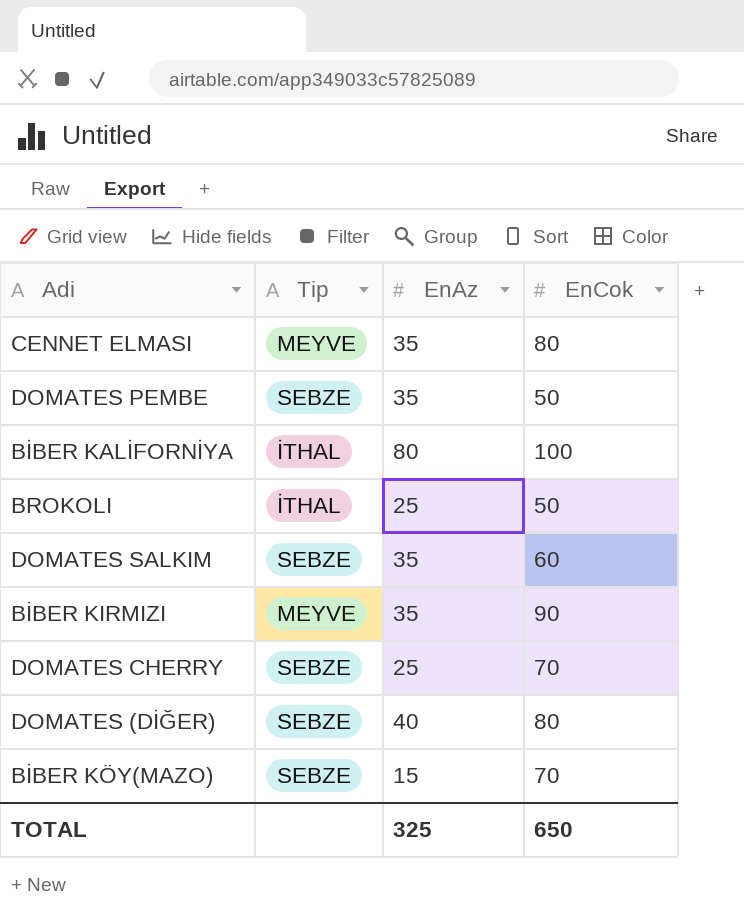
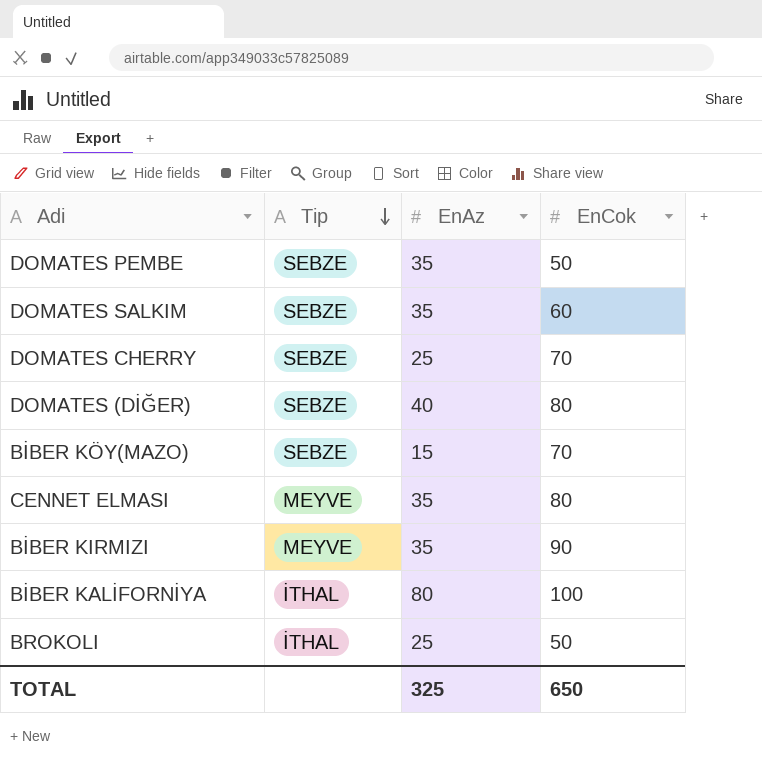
row order: none -> Tip descending

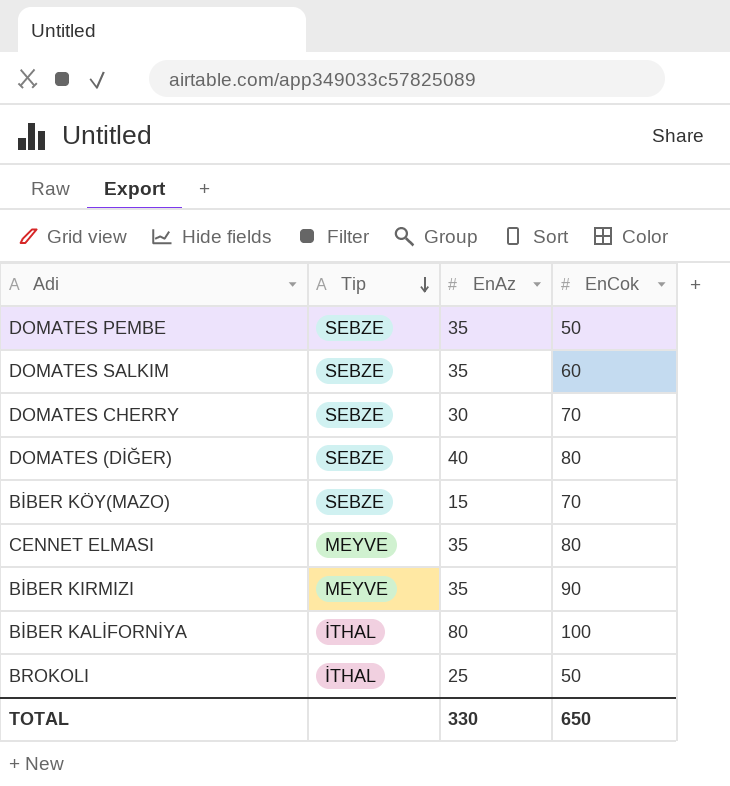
DOMATES CHERRY | EnAz: 25 -> 30
TOTAL | EnAz: 325 -> 330

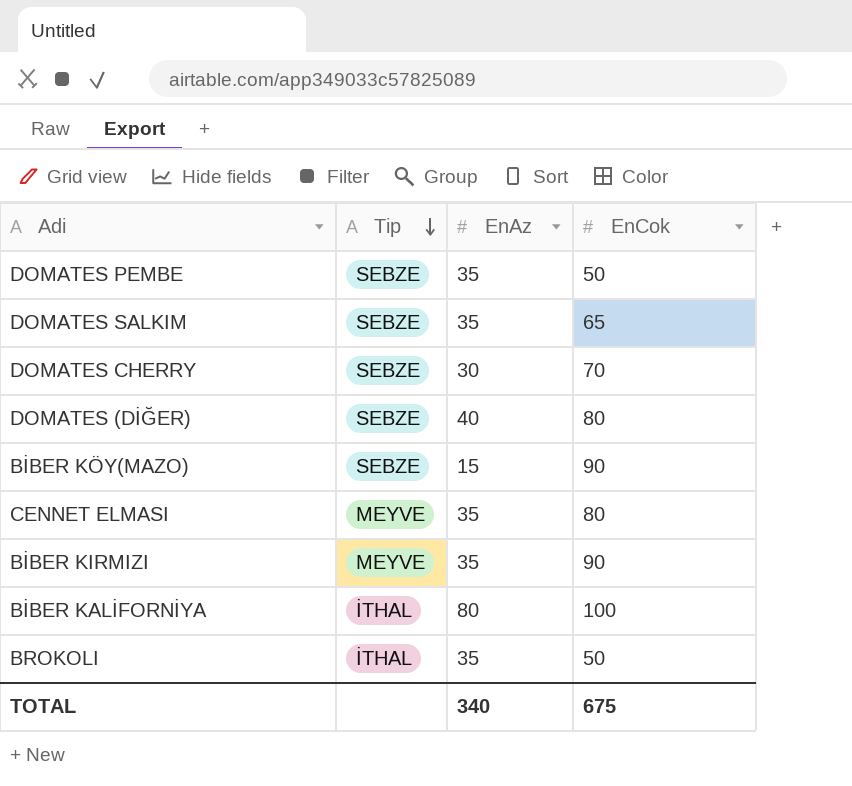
DOMATES SALKIM | EnCok: 60 -> 65
BİBER KÖY(MAZO) | EnCok: 70 -> 90
BROKOLI | EnAz: 25 -> 35
TOTAL | EnAz: 330 -> 340
TOTAL | EnCok: 650 -> 675

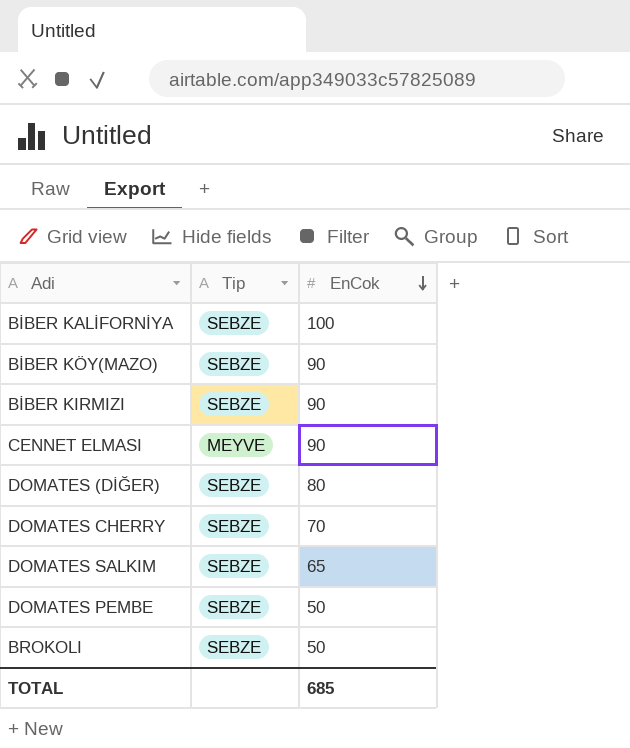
row order: Tip descending -> EnCok descending
column EnAz | position: 3 -> none
BİBER KALİFORNİYA | Tip: İTHAL -> SEBZE
BİBER KIRMIZI | Tip: MEYVE -> SEBZE
CENNET ELMASI | EnCok: 80 -> 90
BROKOLI | Tip: İTHAL -> SEBZE
TOTAL | EnCok: 675 -> 685

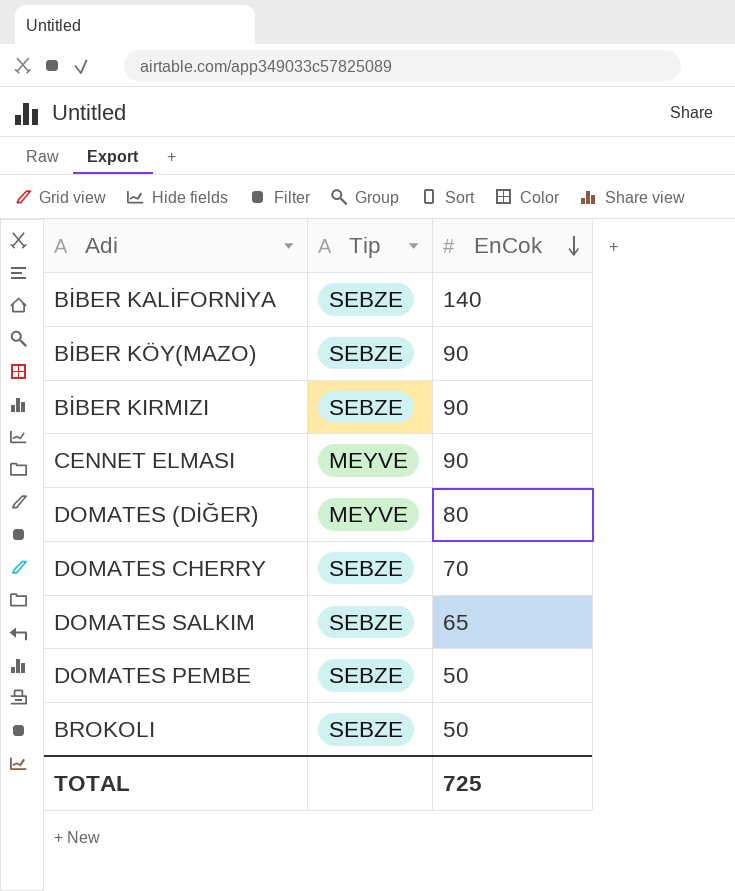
BİBER KALİFORNİYA | EnCok: 100 -> 140
DOMATES (DİĞER) | Tip: SEBZE -> MEYVE
TOTAL | EnCok: 685 -> 725

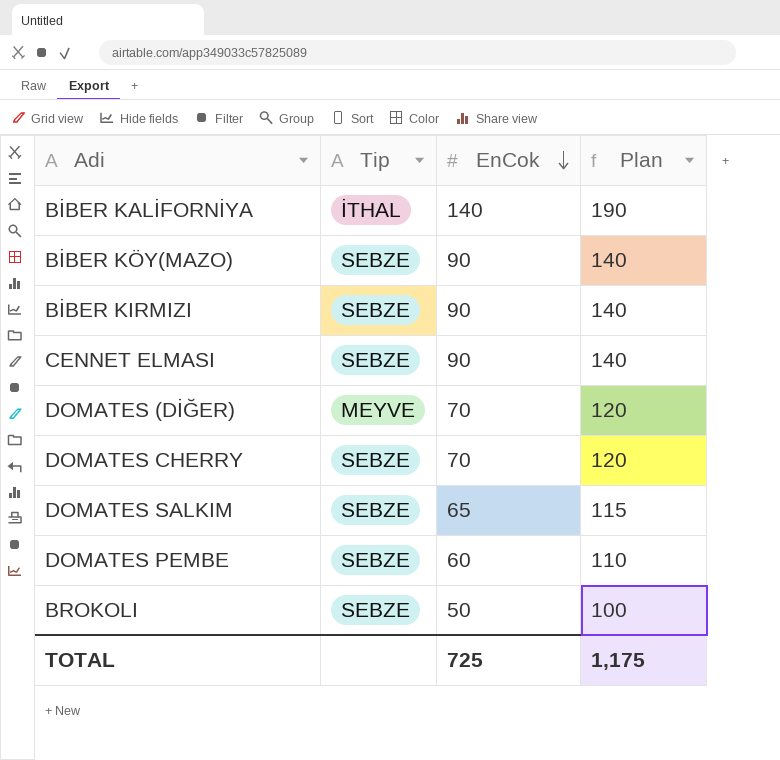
column Plan | formula: none -> [EnCok] + 50
BİBER KALİFORNİYA | Tip: SEBZE -> İTHAL
CENNET ELMASI | Tip: MEYVE -> SEBZE
DOMATES (DİĞER) | EnCok: 80 -> 70
DOMATES PEMBE | EnCok: 50 -> 60

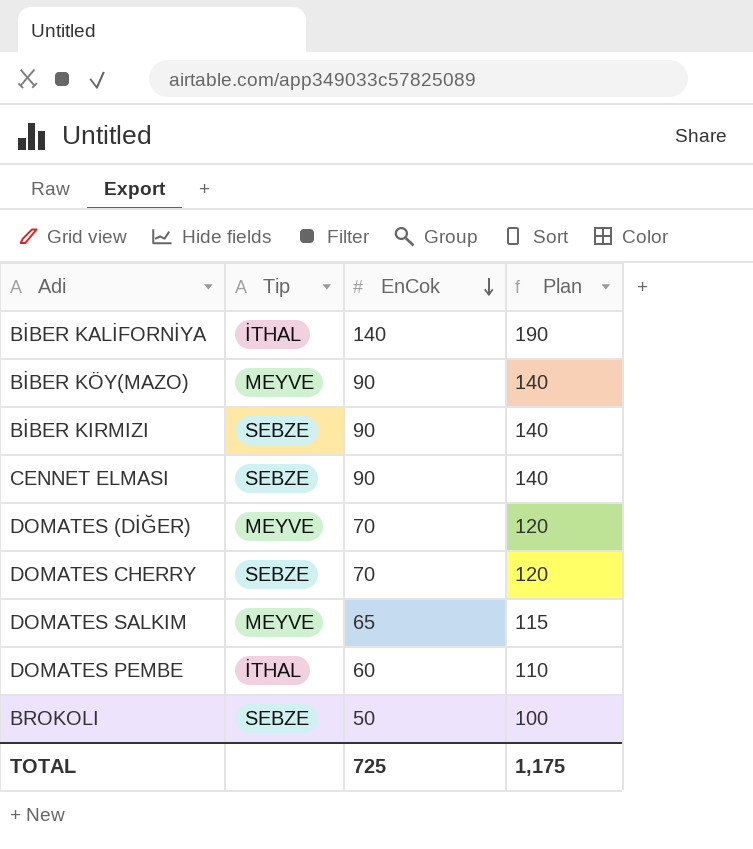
BİBER KÖY(MAZO) | Tip: SEBZE -> MEYVE
DOMATES SALKIM | Tip: SEBZE -> MEYVE
DOMATES PEMBE | Tip: SEBZE -> İTHAL

